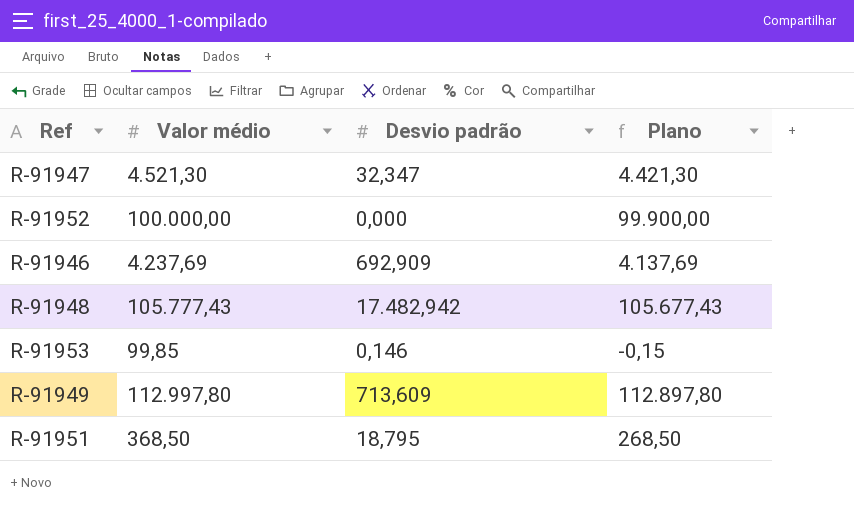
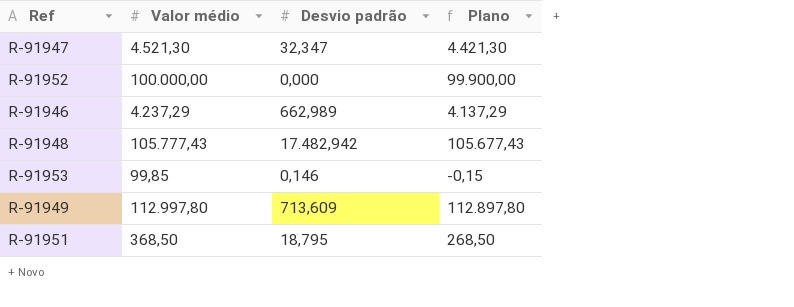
R-91946 | Valor médio: 4.237,69 -> 4.237,29
R-91946 | Desvio padrão: 692,909 -> 662,989
R-91946 | Plano: 4.137,69 -> 4.137,29

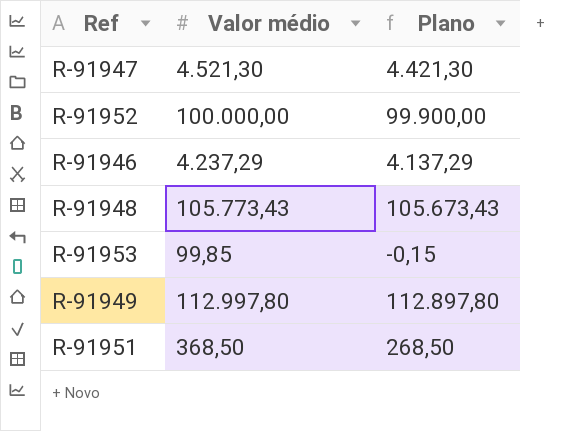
column Desvio padrão | position: 3 -> none
R-91948 | Valor médio: 105.777,43 -> 105.773,43
R-91948 | Plano: 105.677,43 -> 105.673,43

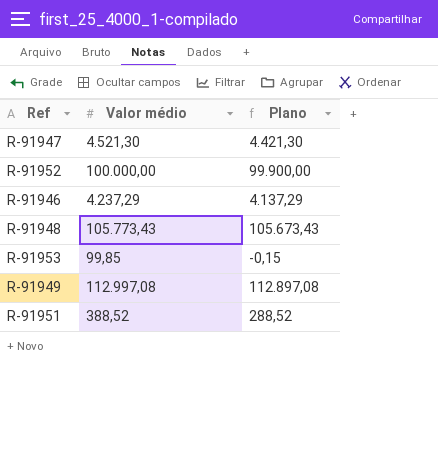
R-91949 | Valor médio: 112.997,80 -> 112.997,08
R-91949 | Plano: 112.897,80 -> 112.897,08
R-91951 | Valor médio: 368,50 -> 388,52
R-91951 | Plano: 268,50 -> 288,52

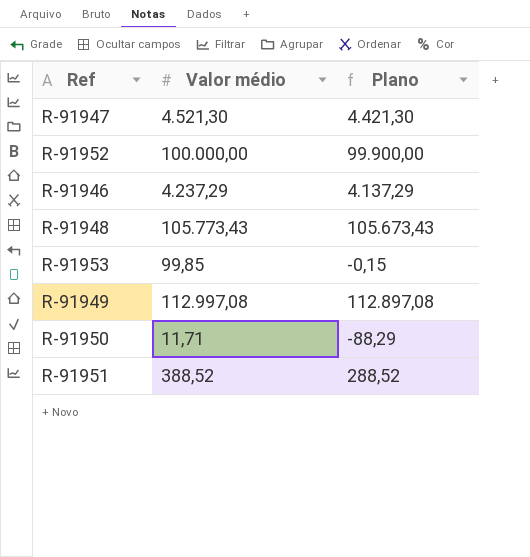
row R-91950: none -> 11,71 | -88,29

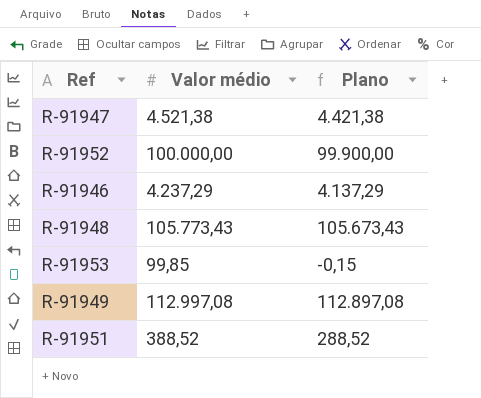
row R-91950: 11,71 | -88,29 -> none
R-91947 | Valor médio: 4.521,30 -> 4.521,38
R-91947 | Plano: 4.421,30 -> 4.421,38

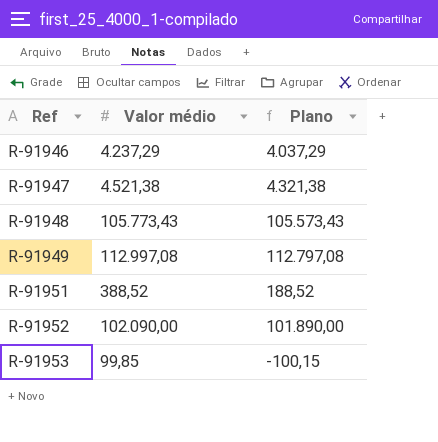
row order: none -> Ref ascending
column Plano | formula: [Valor médio] - 100 -> [Valor médio] - 200
R-91952 | Valor médio: 100.000,00 -> 102.090,00

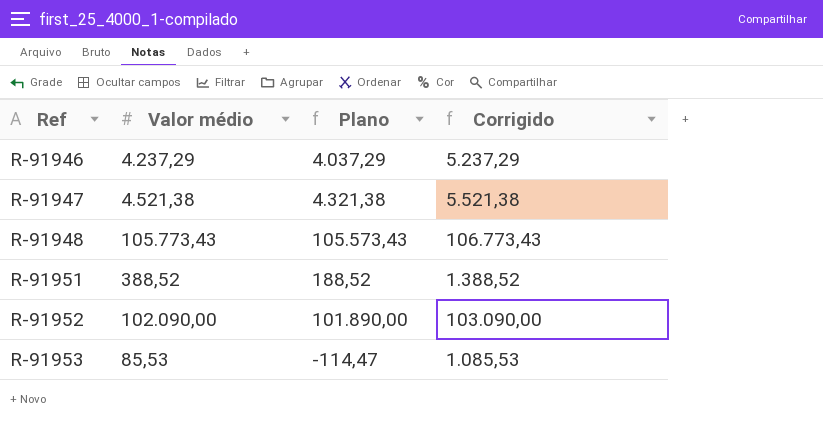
column Corrigido | formula: none -> [Valor médio] + 1000
row R-91949: 112.997,08 | 112.797,08 -> none
R-91953 | Valor médio: 99,85 -> 85,53
R-91953 | Plano: -100,15 -> -114,47

